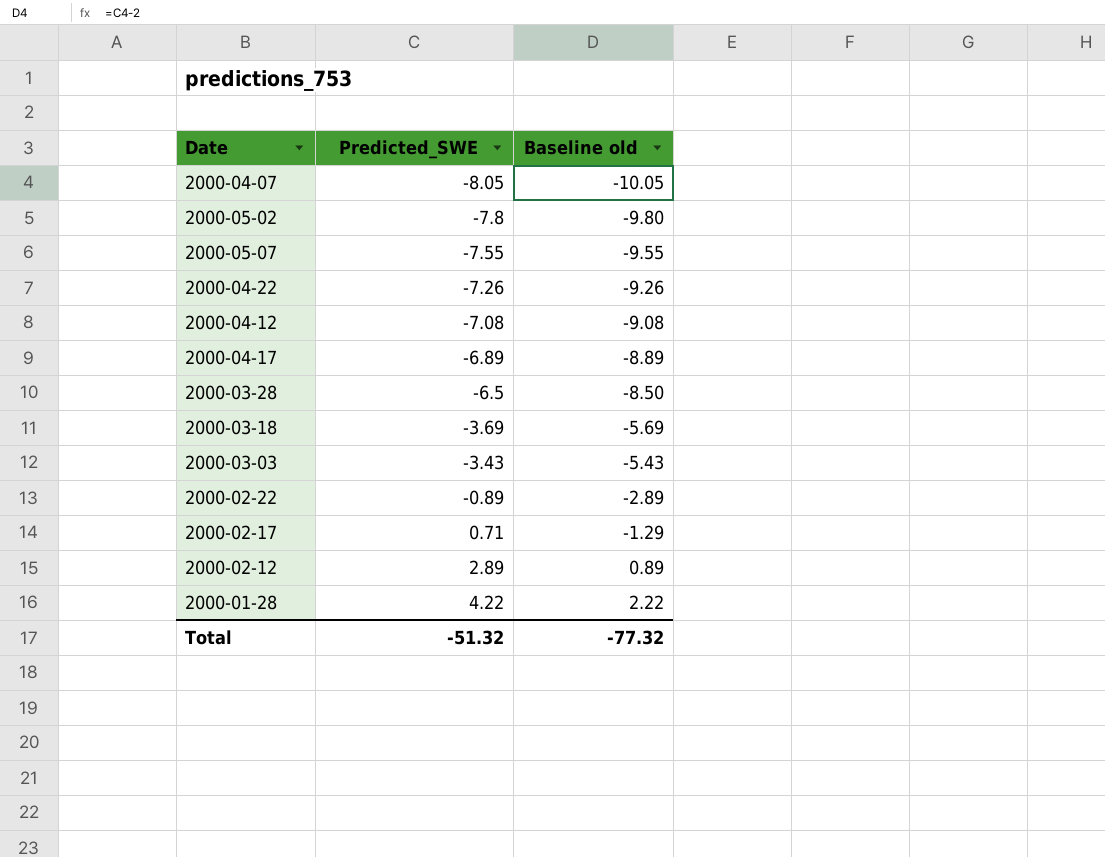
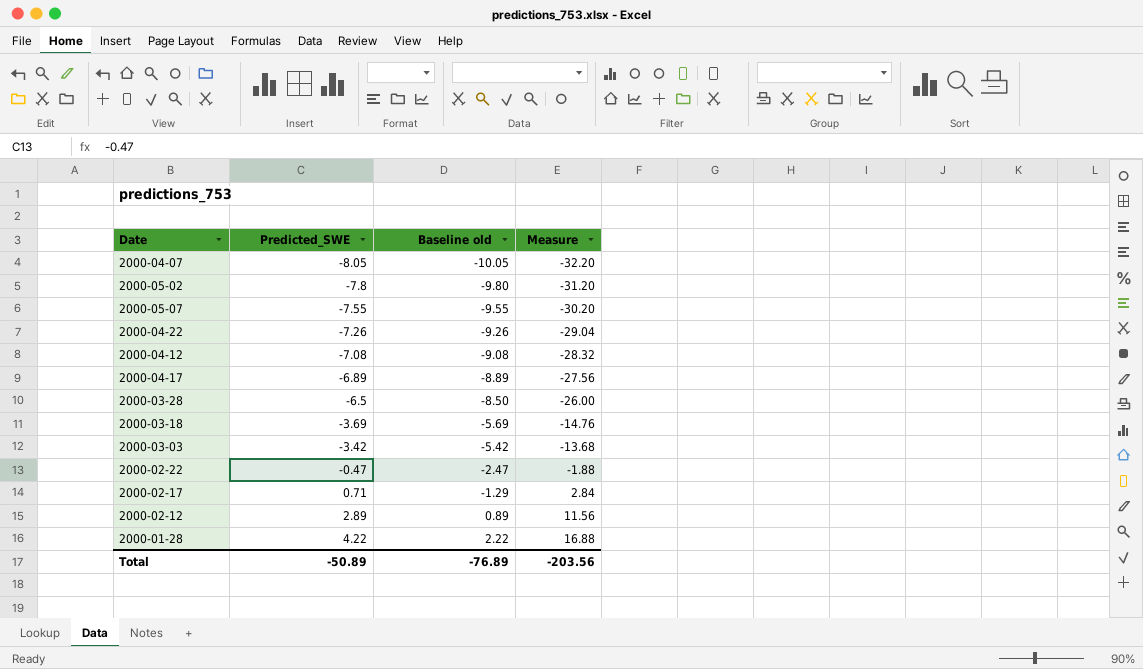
column Measure | formula: none -> [Predicted_SWE] * 4
2000-03-03 | Predicted_SWE: -3.43 -> -3.42
2000-03-03 | Baseline old: -5.43 -> -5.42
2000-02-22 | Predicted_SWE: -0.89 -> -0.47
2000-02-22 | Baseline old: -2.89 -> -2.47
Total | Predicted_SWE: -51.32 -> -50.89
Total | Baseline old: -77.32 -> -76.89

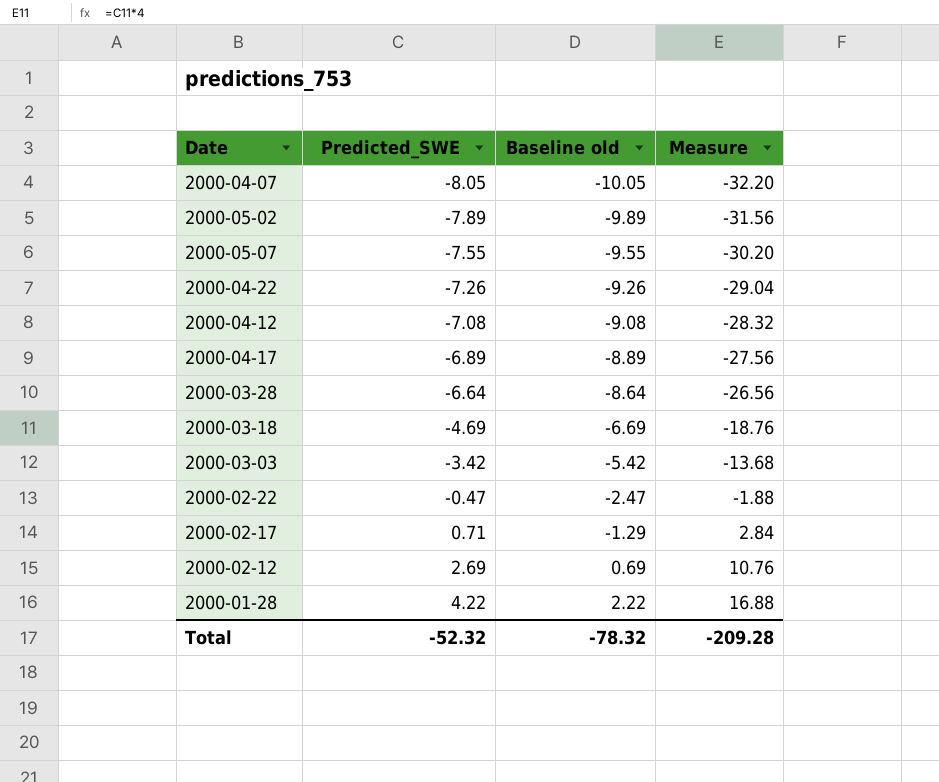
2000-05-02 | Predicted_SWE: -7.8 -> -7.89
2000-05-02 | Baseline old: -9.80 -> -9.89
2000-05-02 | Measure: -31.20 -> -31.56
2000-03-28 | Predicted_SWE: -6.5 -> -6.64
2000-03-28 | Baseline old: -8.50 -> -8.64
2000-03-28 | Measure: -26.00 -> -26.56
2000-03-18 | Predicted_SWE: -3.69 -> -4.69
2000-03-18 | Baseline old: -5.69 -> -6.69
2000-03-18 | Measure: -14.76 -> -18.76
2000-02-12 | Predicted_SWE: 2.89 -> 2.69
2000-02-12 | Baseline old: 0.89 -> 0.69
2000-02-12 | Measure: 11.56 -> 10.76
Total | Predicted_SWE: -50.89 -> -52.32
Total | Baseline old: -76.89 -> -78.32
Total | Measure: -203.56 -> -209.28

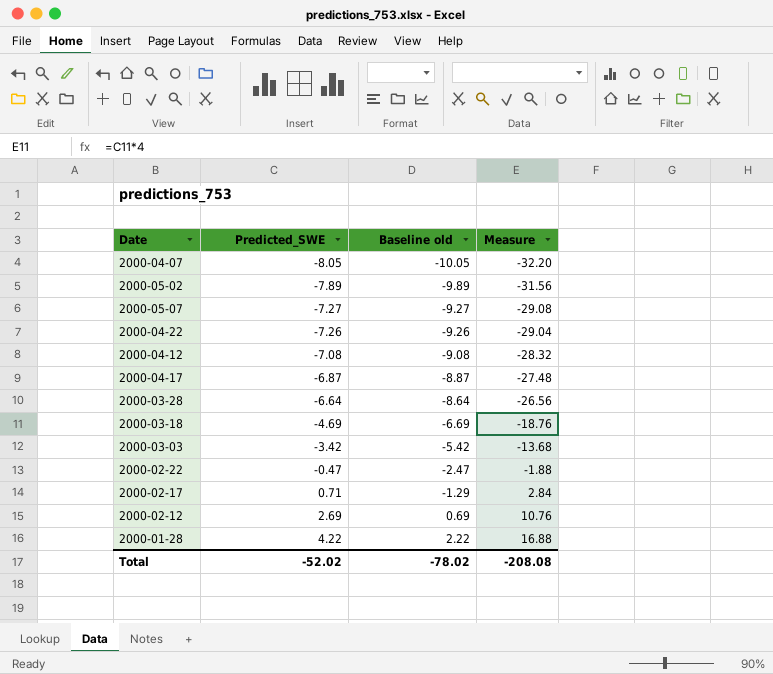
2000-05-07 | Predicted_SWE: -7.55 -> -7.27
2000-05-07 | Baseline old: -9.55 -> -9.27
2000-05-07 | Measure: -30.20 -> -29.08
2000-04-17 | Predicted_SWE: -6.89 -> -6.87
2000-04-17 | Baseline old: -8.89 -> -8.87
2000-04-17 | Measure: -27.56 -> -27.48
Total | Predicted_SWE: -52.32 -> -52.02
Total | Baseline old: -78.32 -> -78.02
Total | Measure: -209.28 -> -208.08

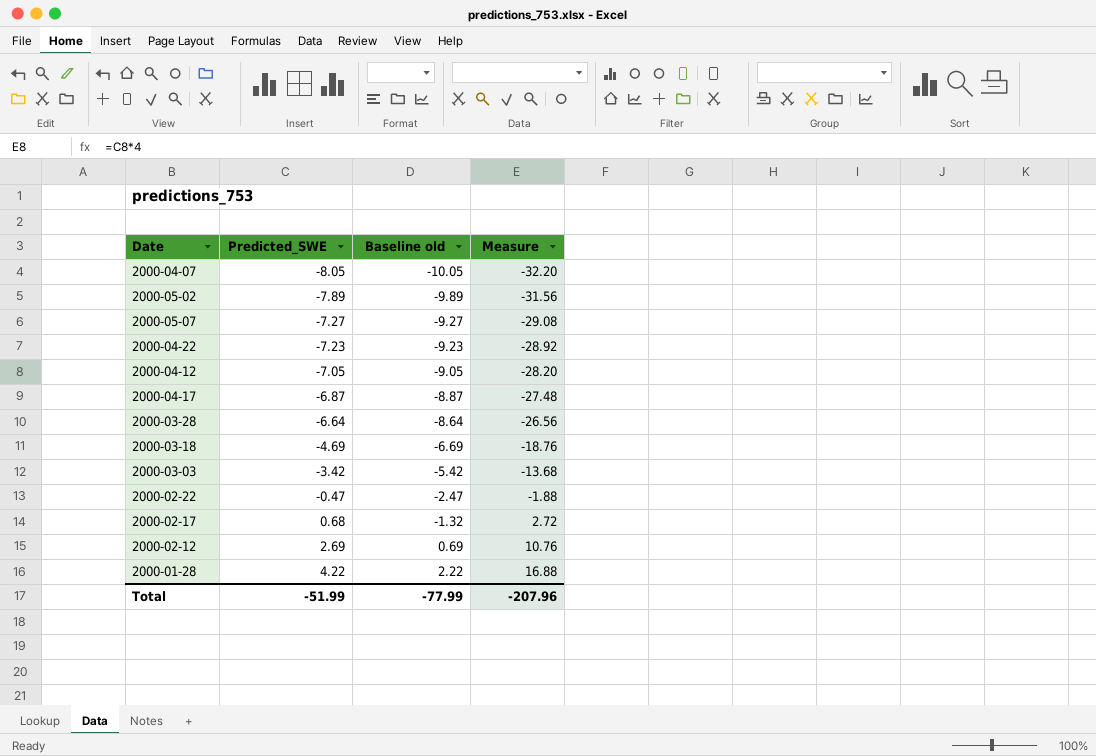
2000-04-22 | Predicted_SWE: -7.26 -> -7.23
2000-04-22 | Baseline old: -9.26 -> -9.23
2000-04-22 | Measure: -29.04 -> -28.92
2000-04-12 | Predicted_SWE: -7.08 -> -7.05
2000-04-12 | Baseline old: -9.08 -> -9.05
2000-04-12 | Measure: -28.32 -> -28.20
2000-02-17 | Predicted_SWE: 0.71 -> 0.68
2000-02-17 | Baseline old: -1.29 -> -1.32
2000-02-17 | Measure: 2.84 -> 2.72
Total | Predicted_SWE: -52.02 -> -51.99
Total | Baseline old: -78.02 -> -77.99
Total | Measure: -208.08 -> -207.96

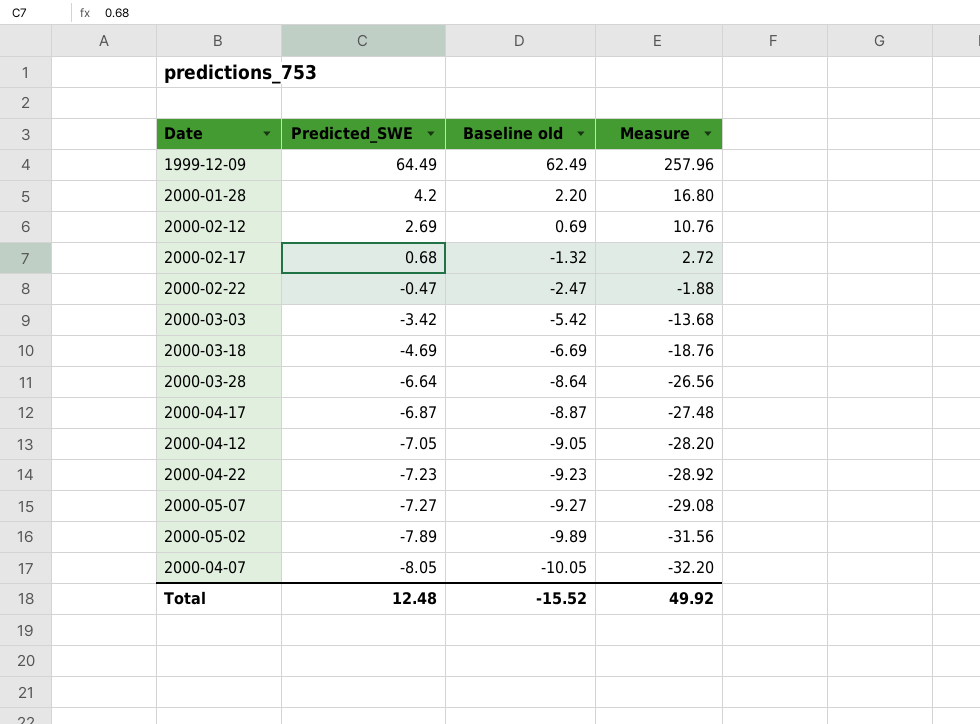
row order: Predicted_SWE ascending -> Predicted_SWE descending
row 1999-12-09: none -> 64.49 | 62.49 | 257.96
2000-01-28 | Predicted_SWE: 4.22 -> 4.2
2000-01-28 | Baseline old: 2.22 -> 2.20
2000-01-28 | Measure: 16.88 -> 16.80
Total | Predicted_SWE: -51.99 -> 12.48
Total | Baseline old: -77.99 -> -15.52
Total | Measure: -207.96 -> 49.92

